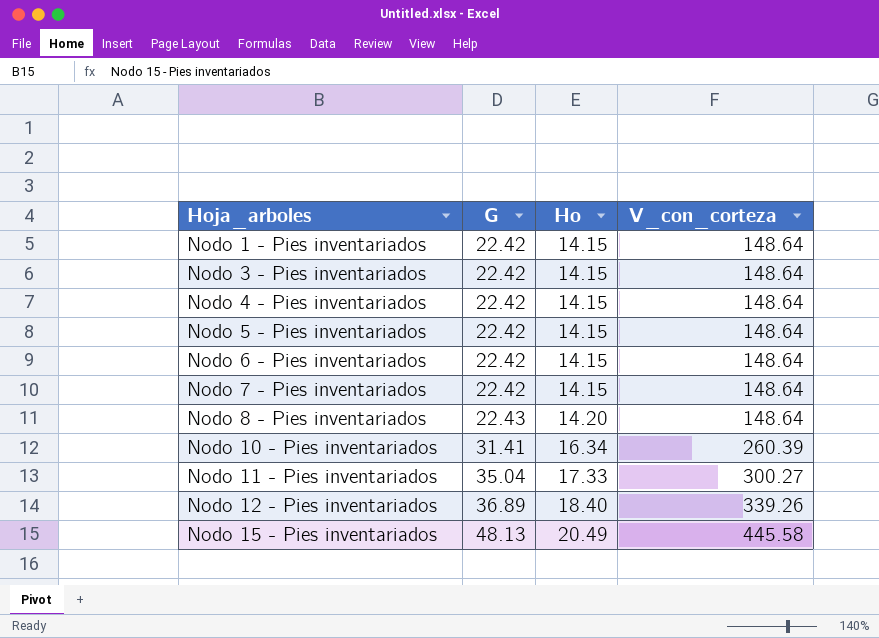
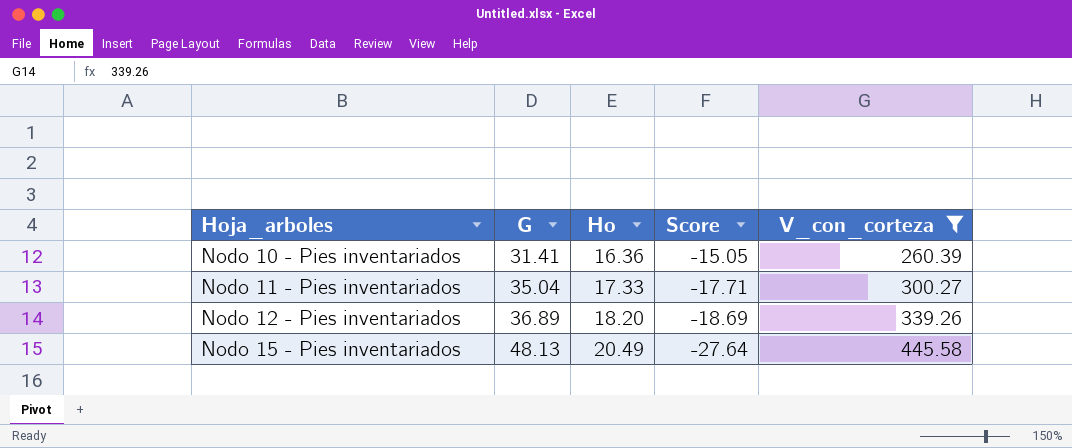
filter: none -> V_con_corteza != 148.64
column Score | formula: none -> [Ho] - [G]
Nodo 10 - Pies inventariados | Ho: 16.34 -> 16.36
Nodo 12 - Pies inventariados | Ho: 18.40 -> 18.20

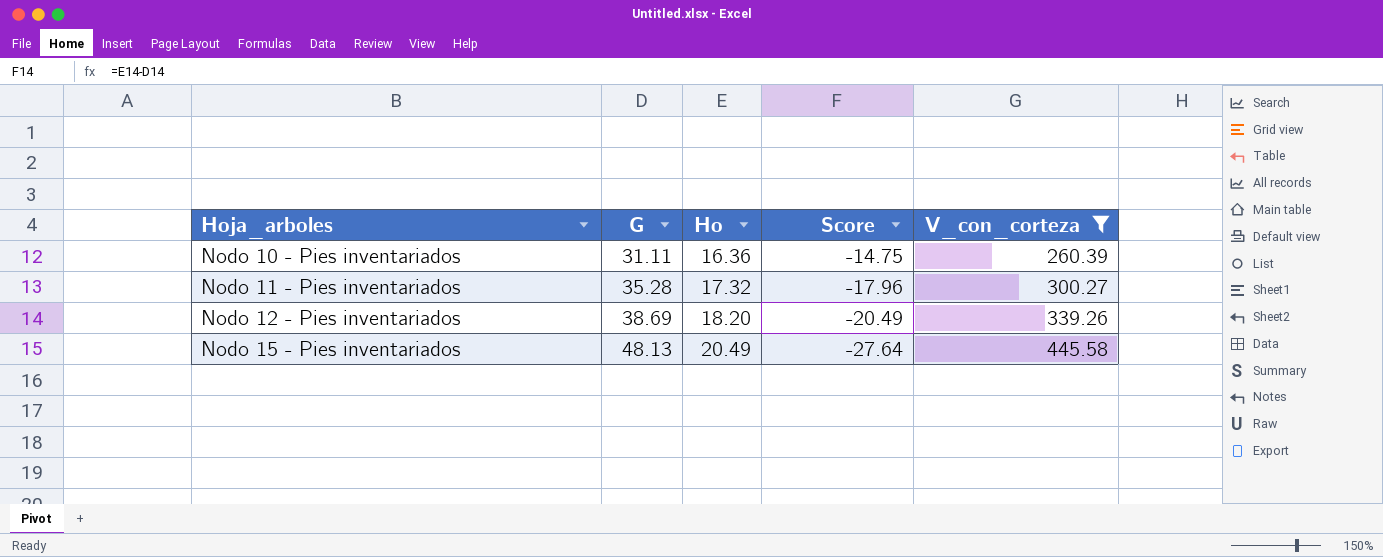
Nodo 10 - Pies inventariados | G: 31.41 -> 31.11
Nodo 10 - Pies inventariados | Score: -15.05 -> -14.75
Nodo 11 - Pies inventariados | G: 35.04 -> 35.28
Nodo 11 - Pies inventariados | Ho: 17.33 -> 17.32
Nodo 11 - Pies inventariados | Score: -17.71 -> -17.96
Nodo 12 - Pies inventariados | G: 36.89 -> 38.69
Nodo 12 - Pies inventariados | Score: -18.69 -> -20.49

